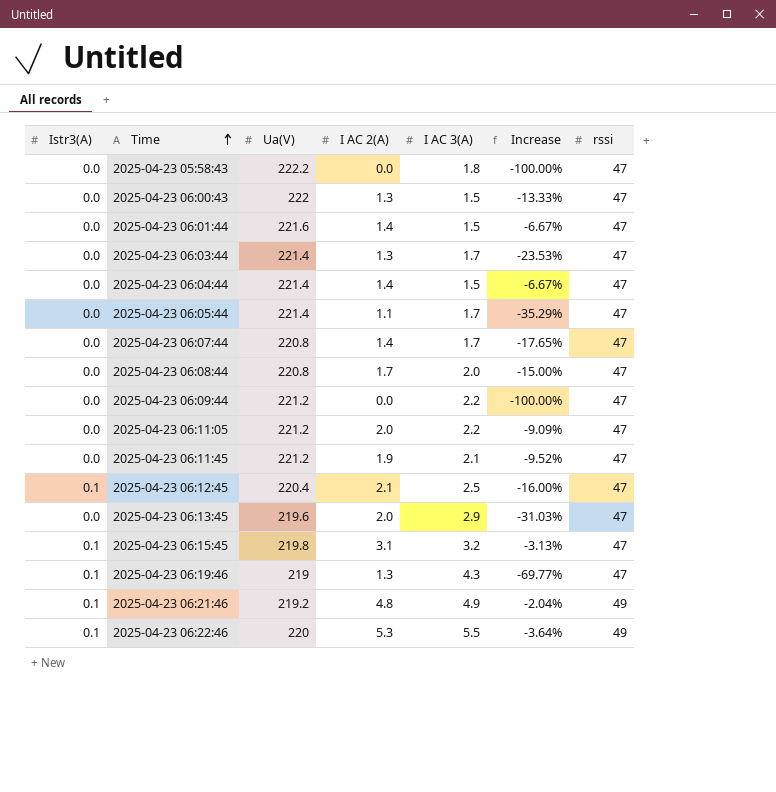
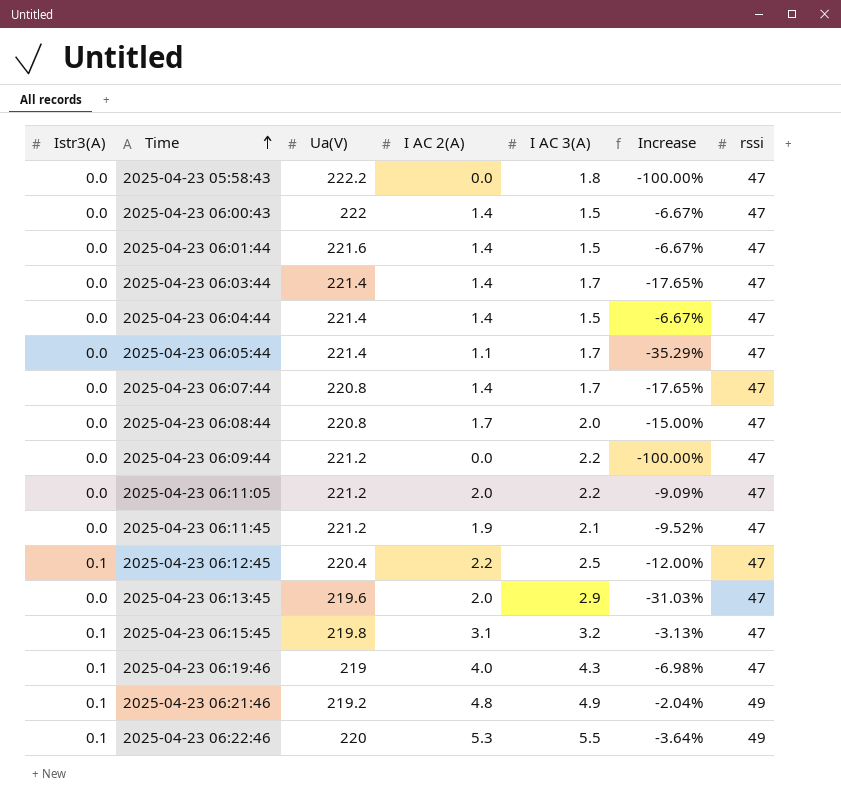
2025-04-23 06:00:43 | I AC 2(A): 1.3 -> 1.4
2025-04-23 06:00:43 | Increase: -13.33% -> -6.67%
2025-04-23 06:03:44 | I AC 2(A): 1.3 -> 1.4
2025-04-23 06:03:44 | Increase: -23.53% -> -17.65%
2025-04-23 06:12:45 | I AC 2(A): 2.1 -> 2.2
2025-04-23 06:12:45 | Increase: -16.00% -> -12.00%
2025-04-23 06:19:46 | I AC 2(A): 1.3 -> 4.0
2025-04-23 06:19:46 | Increase: -69.77% -> -6.98%

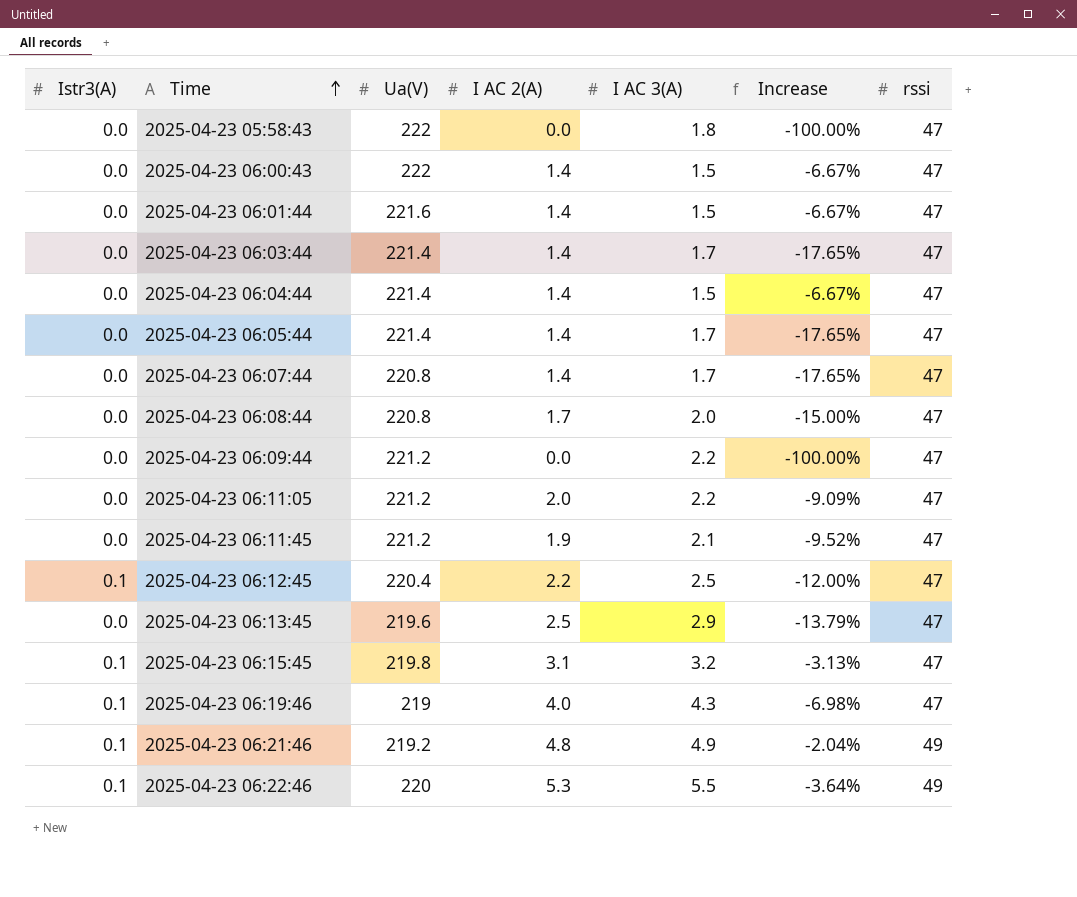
2025-04-23 05:58:43 | Ua(V): 222.2 -> 222
2025-04-23 06:05:44 | I AC 2(A): 1.1 -> 1.4
2025-04-23 06:05:44 | Increase: -35.29% -> -17.65%
2025-04-23 06:13:45 | I AC 2(A): 2.0 -> 2.5
2025-04-23 06:13:45 | Increase: -31.03% -> -13.79%

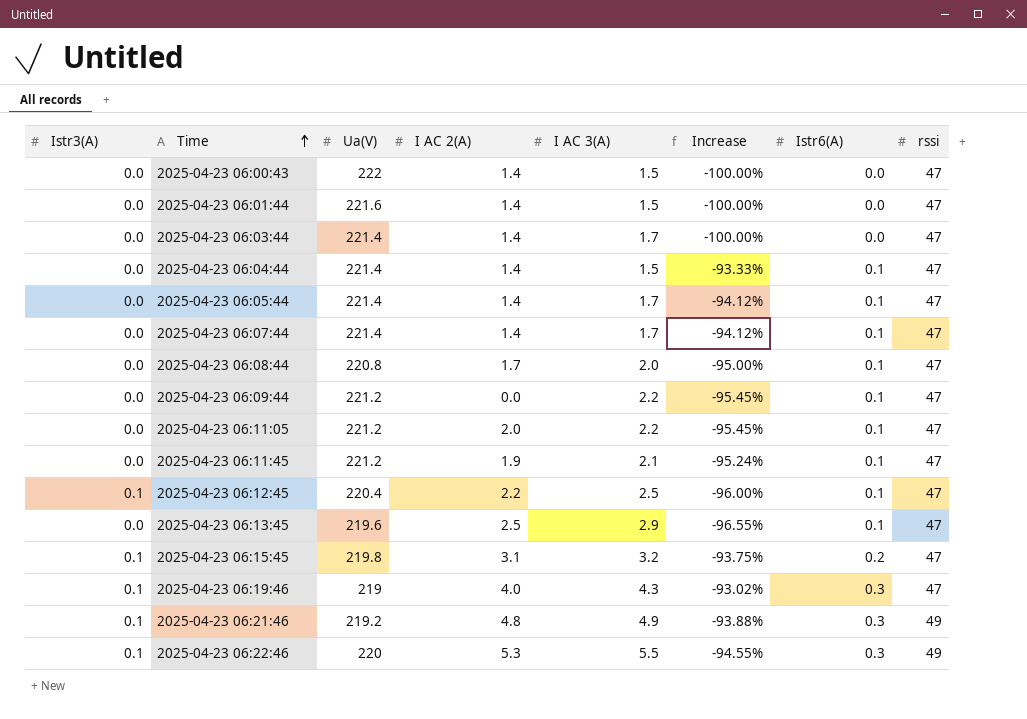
column Increase | formula: ([I AC 2(A)] - [I AC 3(A)]) / [I AC 3(A)] -> ([Istr6(A)] - [I AC 3(A)]) / [I AC 3(A)]
column Istr6(A) | position: none -> 7
row 2025-04-23 05:58:43: 0.0 | 222 | 0.0 | 1.8 | -100.00% | 47 -> none
2025-04-23 06:07:44 | Ua(V): 220.8 -> 221.4

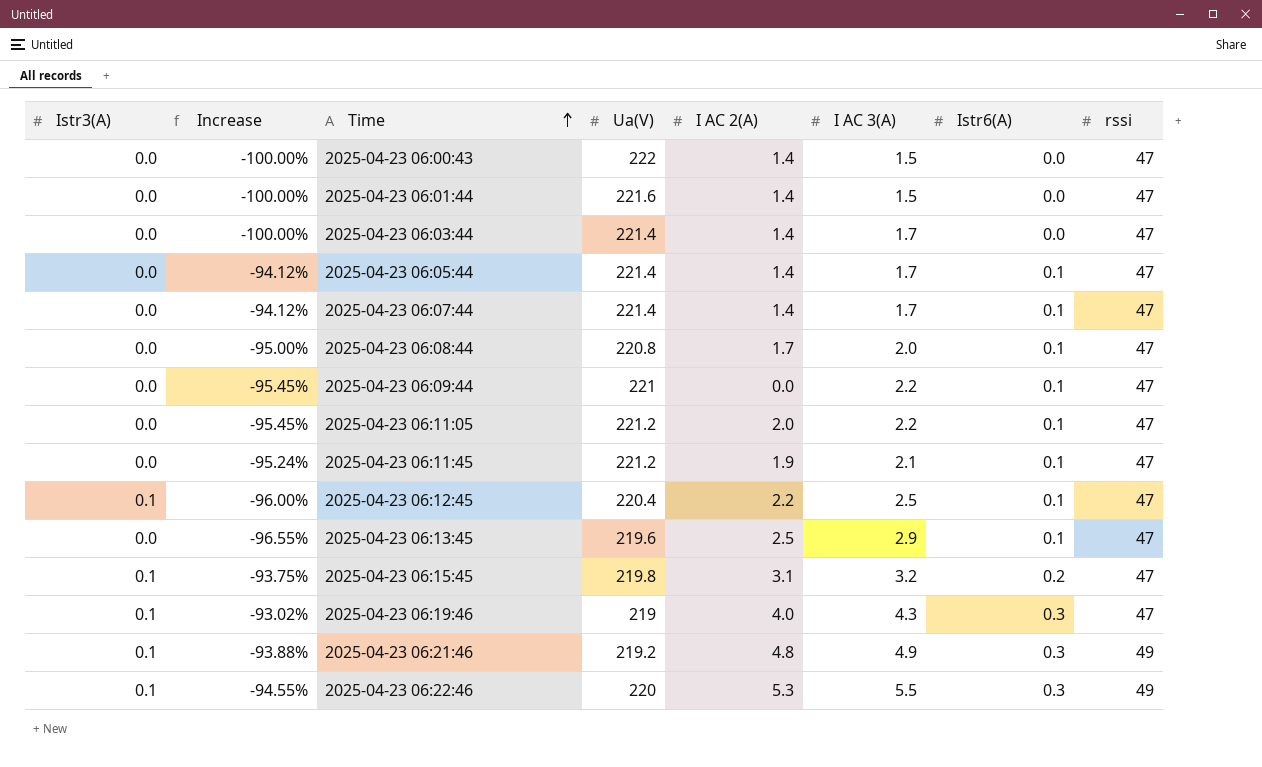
column Increase | position: 6 -> 2
row 2025-04-23 06:04:44: 0.0 | 221.4 | 1.4 | 1.5 | -93.33% | 0.1 | 47 -> none
2025-04-23 06:09:44 | Ua(V): 221.2 -> 221

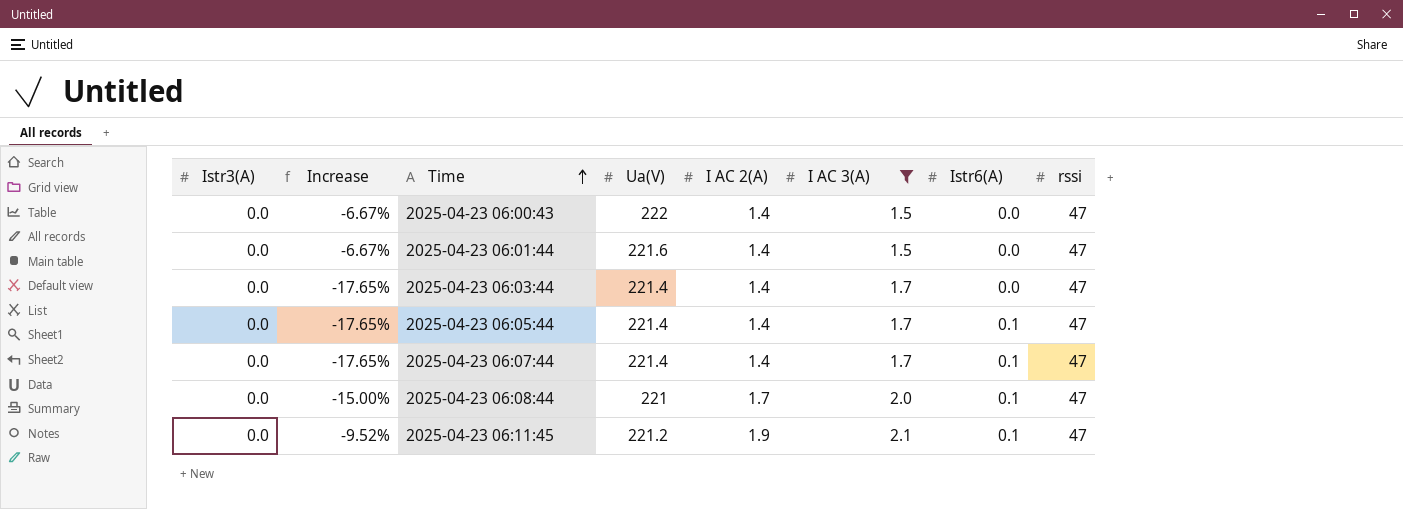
filter: none -> I AC 3(A) <= 2.1
column Increase | formula: ([Istr6(A)] - [I AC 3(A)]) / [I AC 3(A)] -> ([I AC 2(A)] - [I AC 3(A)]) / [I AC 3(A)]
2025-04-23 06:08:44 | Ua(V): 220.8 -> 221

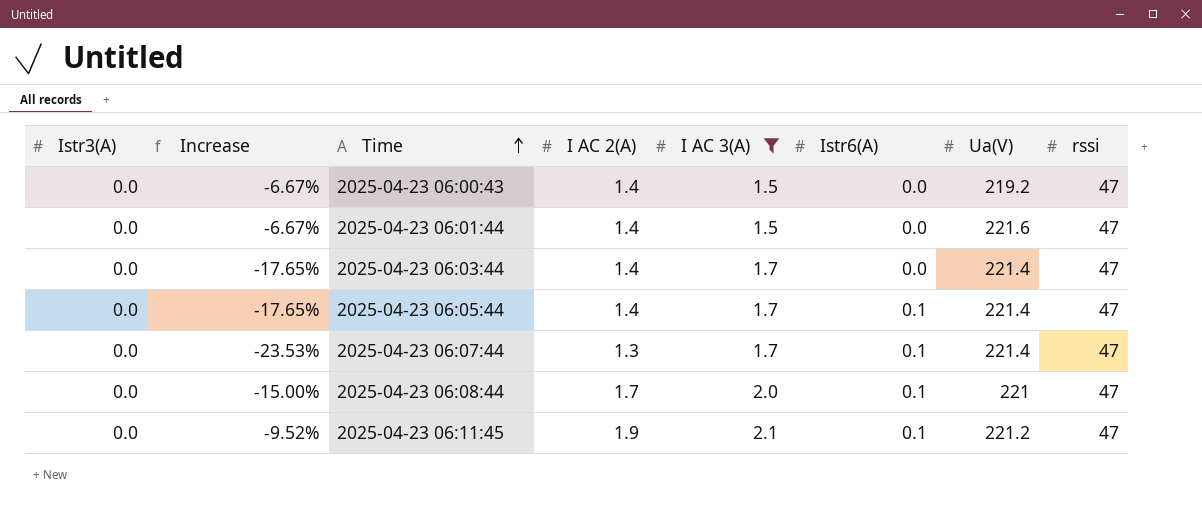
column Ua(V) | position: 4 -> 7
2025-04-23 06:00:43 | Ua(V): 222 -> 219.2
2025-04-23 06:07:44 | Increase: -17.65% -> -23.53%
2025-04-23 06:07:44 | I AC 2(A): 1.4 -> 1.3

